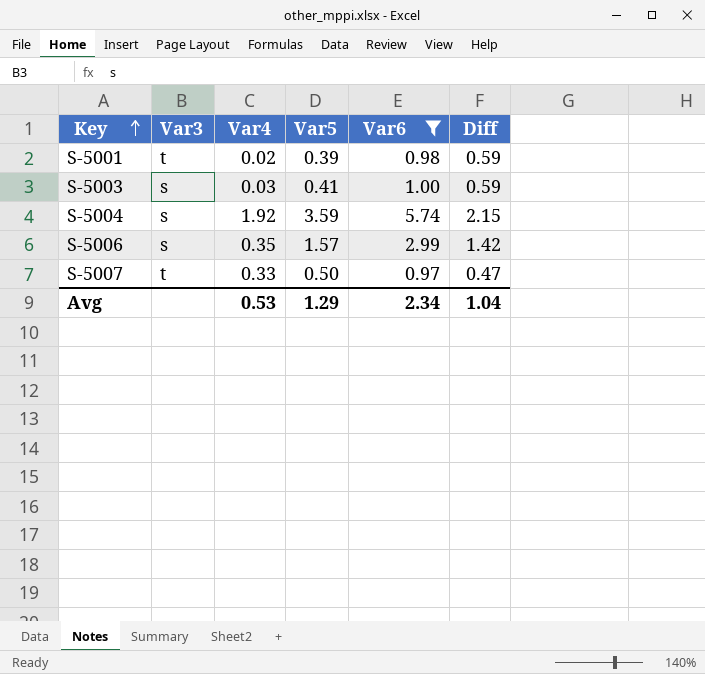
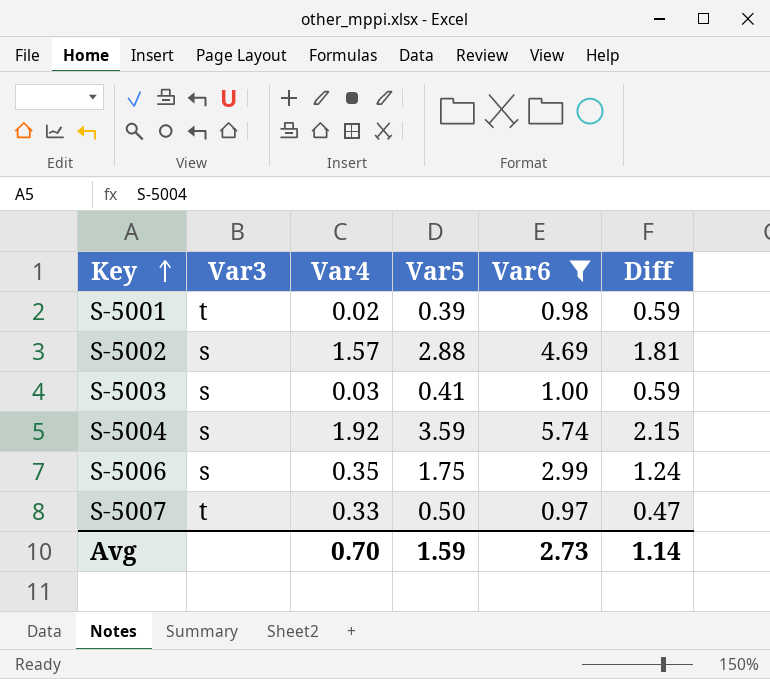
row S-5002: none -> s | 1.57 | 2.88 | 4.69 | 1.81
S-5006 | Var5: 1.57 -> 1.75
S-5006 | Diff: 1.42 -> 1.24
Avg | Var4: 0.53 -> 0.70
Avg | Var5: 1.29 -> 1.59
Avg | Var6: 2.34 -> 2.73
Avg | Diff: 1.04 -> 1.14

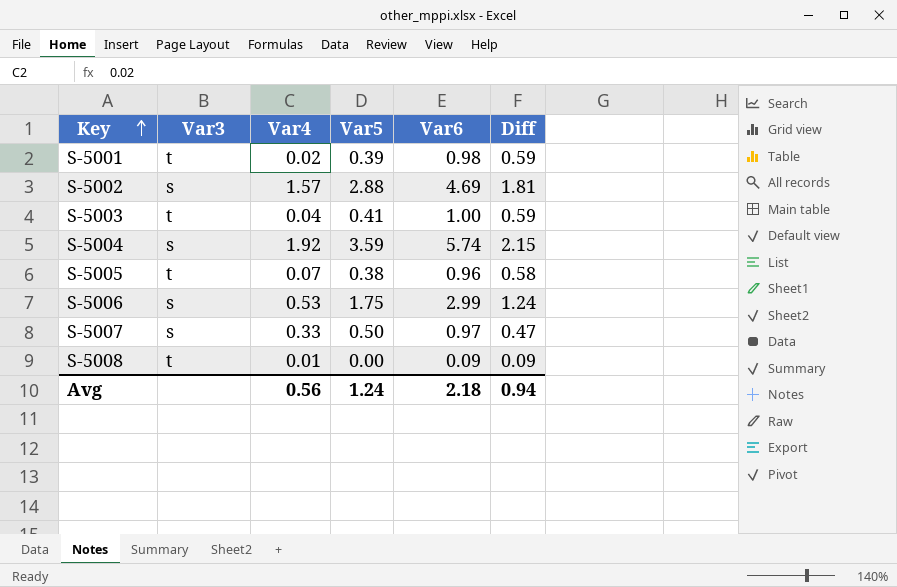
filter: Var6 >= 0.97 -> none
S-5003 | Var3: s -> t
S-5003 | Var4: 0.03 -> 0.04
S-5006 | Var4: 0.35 -> 0.53
S-5007 | Var3: t -> s
Avg | Var4: 0.70 -> 0.56
Avg | Var5: 1.59 -> 1.24
Avg | Var6: 2.73 -> 2.18
Avg | Diff: 1.14 -> 0.94

